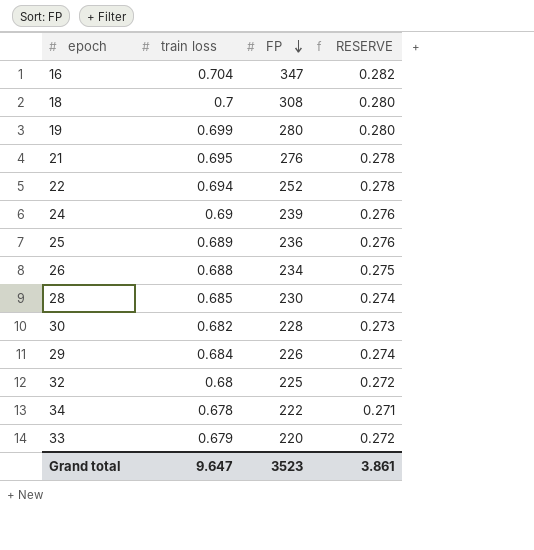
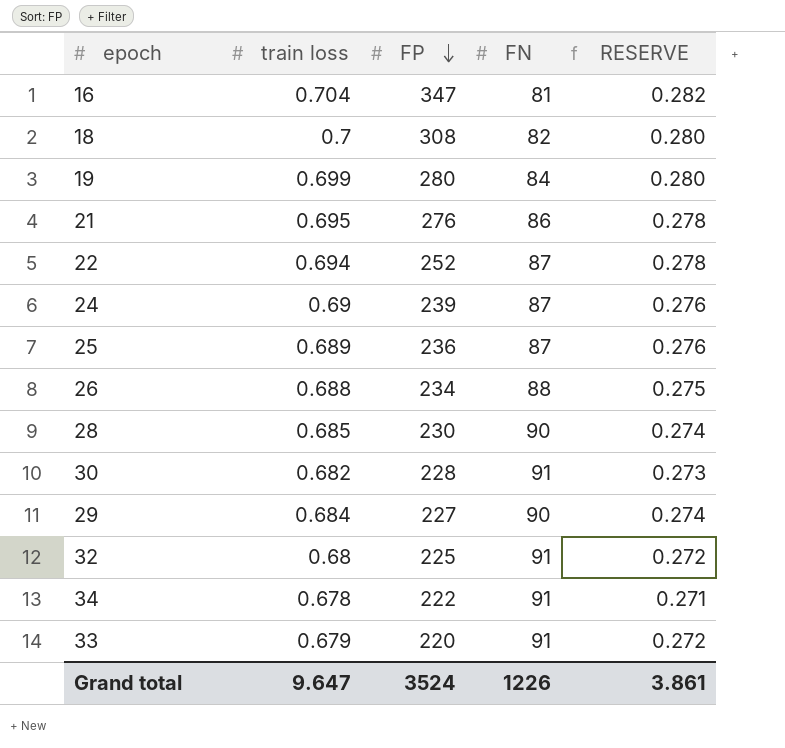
column FN | position: none -> 4
29 | FP: 226 -> 227
Grand total | FP: 3523 -> 3524

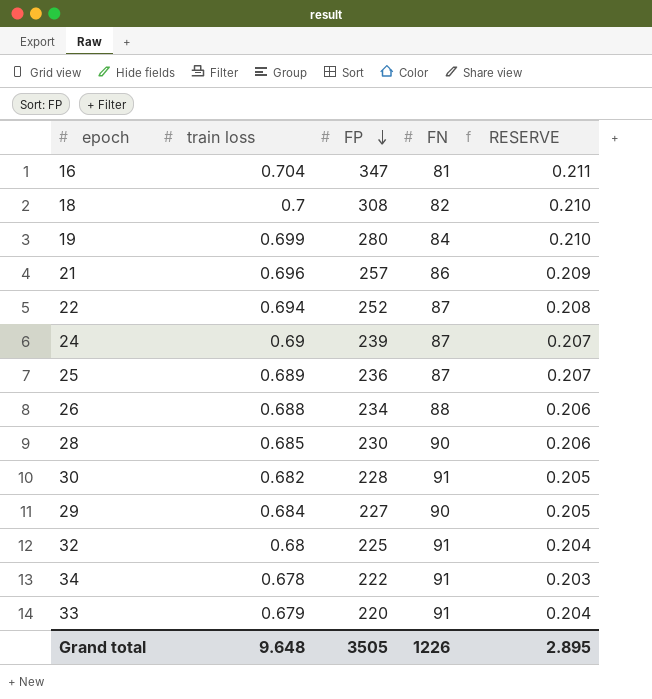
column RESERVE | formula: [train loss] * 0.4 -> [train loss] * 0.3
21 | train loss: 0.695 -> 0.696
21 | FP: 276 -> 257
Grand total | train loss: 9.647 -> 9.648
Grand total | FP: 3524 -> 3505
Grand total | RESERVE: 3.861 -> 2.895

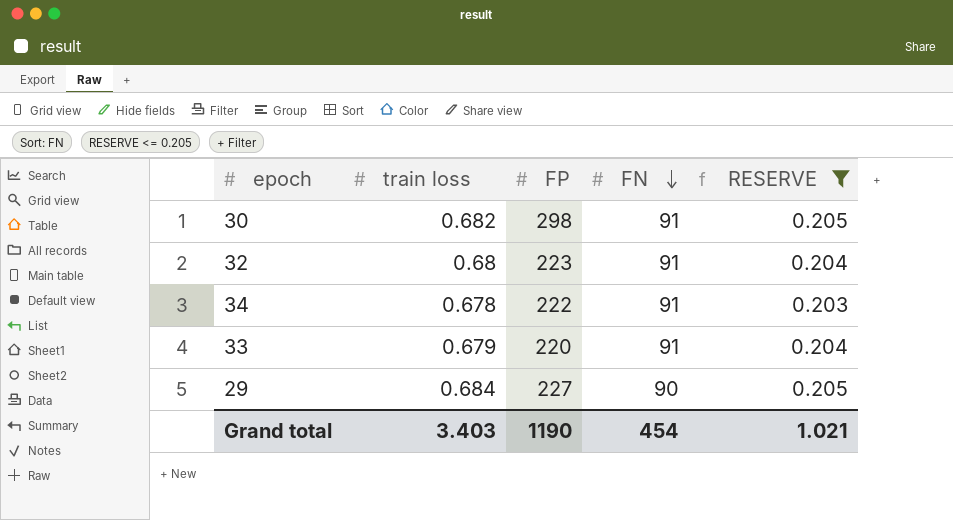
filter: none -> RESERVE <= 0.205
row order: FP descending -> FN descending
30 | FP: 228 -> 298
32 | FP: 225 -> 223
Grand total | train loss: 9.648 -> 3.403
Grand total | FP: 3505 -> 1190
Grand total | FN: 1226 -> 454
Grand total | RESERVE: 2.895 -> 1.021

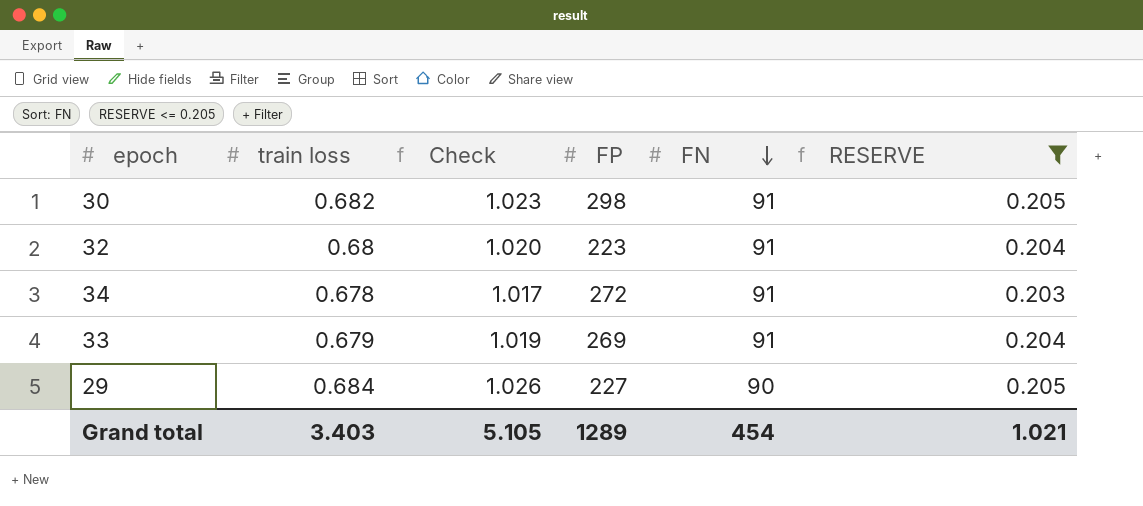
column Check | formula: none -> [train loss] * 1.5
34 | FP: 222 -> 272
33 | FP: 220 -> 269
Grand total | FP: 1190 -> 1289

